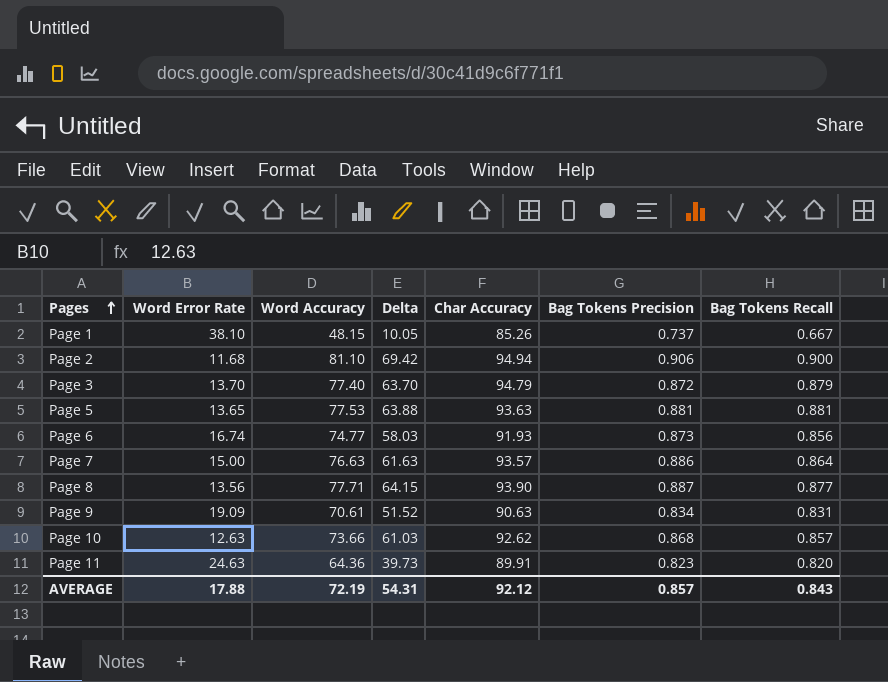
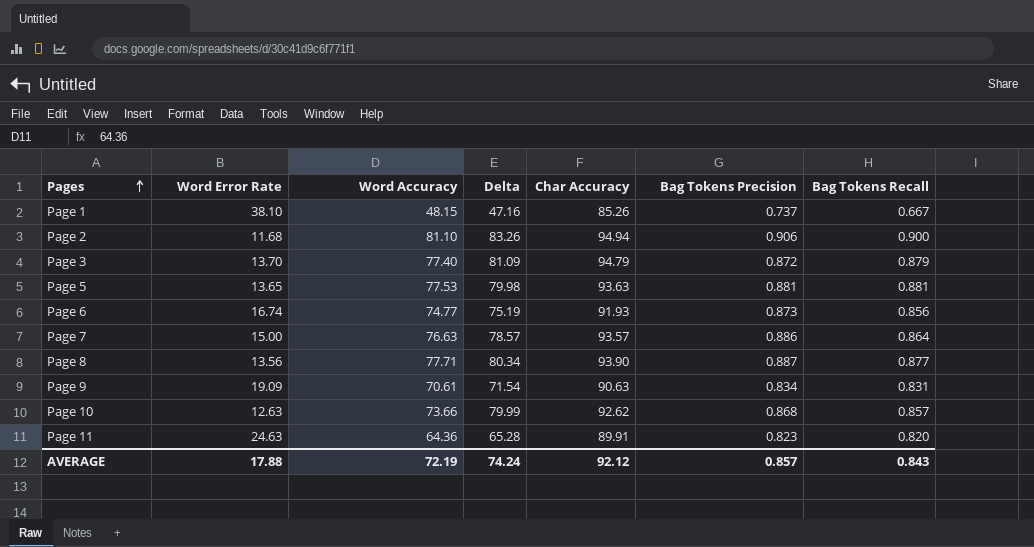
column Delta | formula: [Word Accuracy] - [Word Error Rate] -> [Char Accuracy] - [Word Error Rate]
AVERAGE | Delta: 54.31 -> 74.24

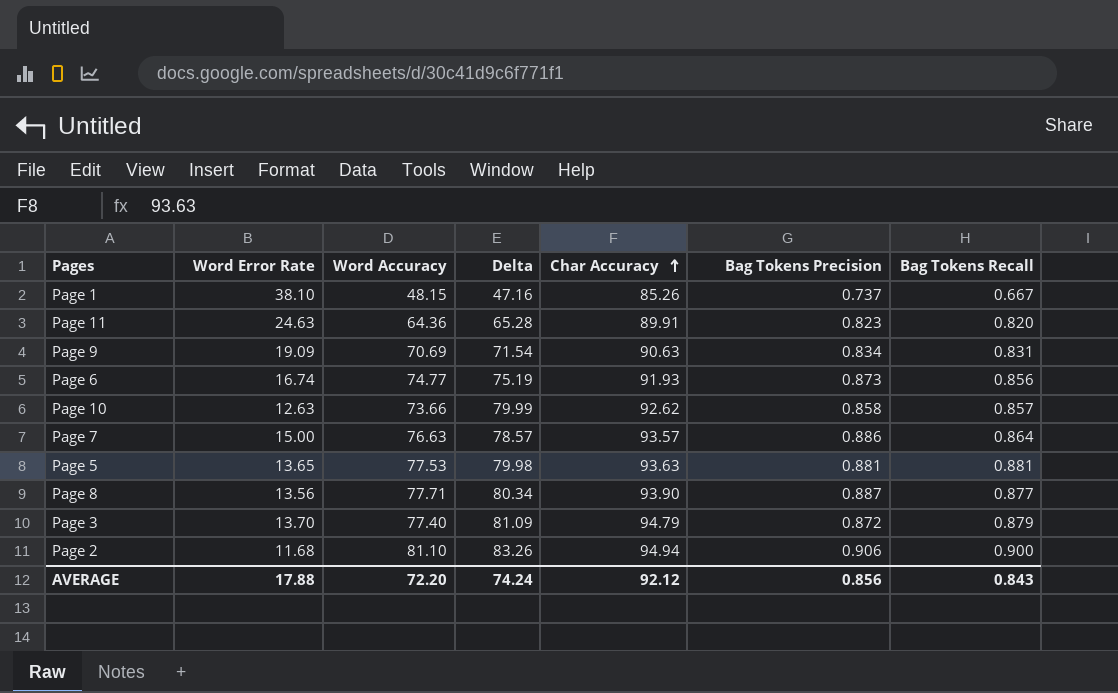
row order: Pages ascending -> Char Accuracy ascending
Page 9 | Word Accuracy: 70.61 -> 70.69
Page 10 | Bag Tokens Precision: 0.868 -> 0.858
AVERAGE | Word Accuracy: 72.19 -> 72.20
AVERAGE | Bag Tokens Precision: 0.857 -> 0.856

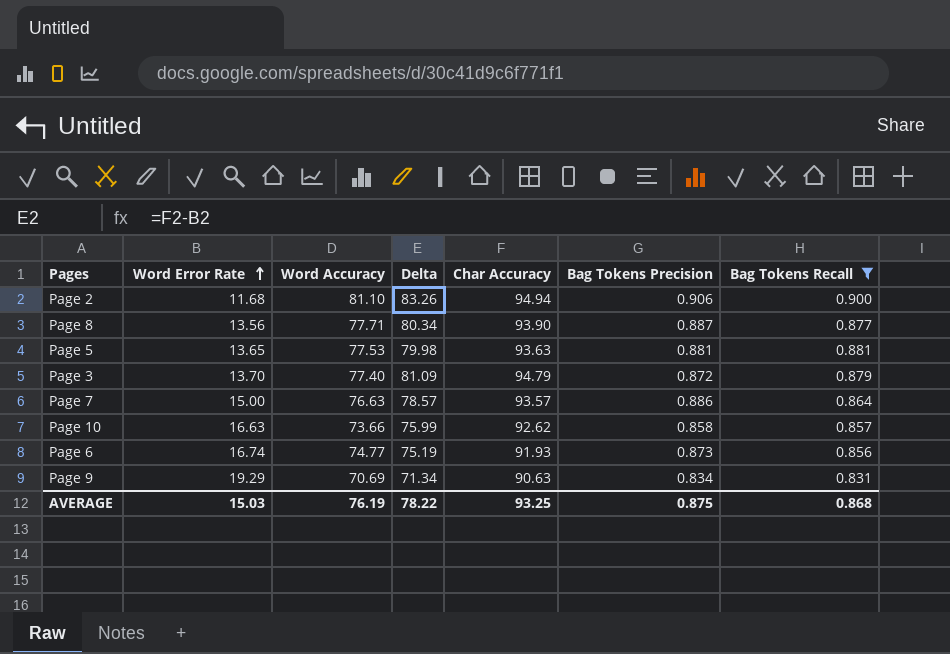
filter: none -> Bag Tokens Recall >= 0.831
row order: Char Accuracy ascending -> Word Error Rate ascending
Page 10 | Word Error Rate: 12.63 -> 16.63
Page 10 | Delta: 79.99 -> 75.99
Page 9 | Word Error Rate: 19.09 -> 19.29
Page 9 | Delta: 71.54 -> 71.34
AVERAGE | Word Error Rate: 17.88 -> 15.03
AVERAGE | Word Accuracy: 72.20 -> 76.19
AVERAGE | Delta: 74.24 -> 78.22
AVERAGE | Char Accuracy: 92.12 -> 93.25
AVERAGE | Bag Tokens Precision: 0.856 -> 0.875
AVERAGE | Bag Tokens Recall: 0.843 -> 0.868

